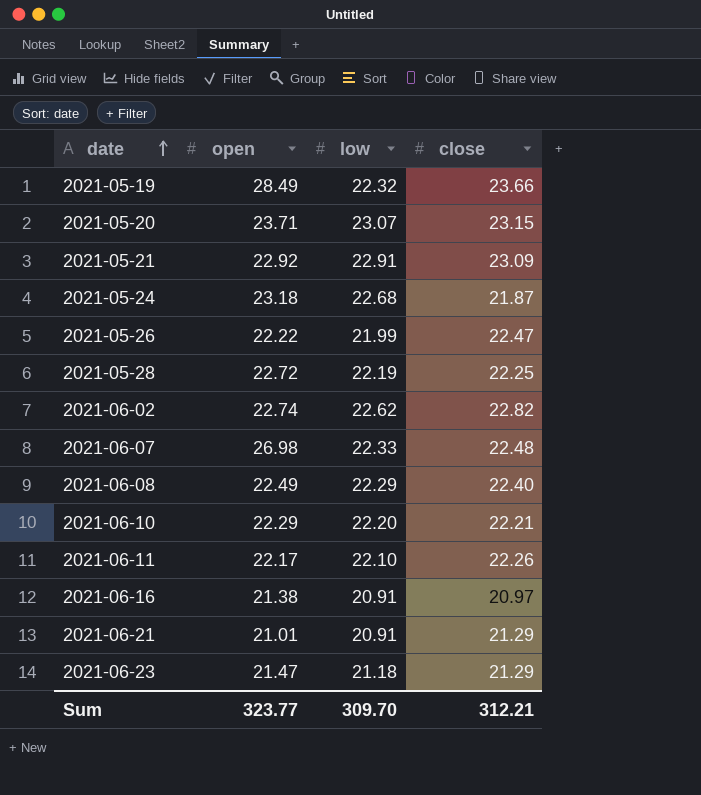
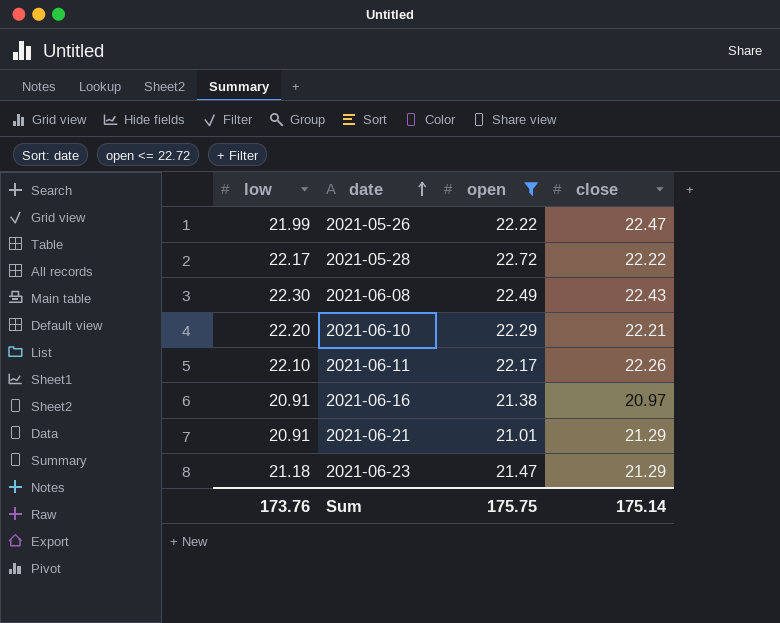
filter: none -> open <= 22.72
column low | position: 3 -> 1
2021-05-28 | low: 22.19 -> 22.17
2021-05-28 | close: 22.25 -> 22.22
2021-06-08 | low: 22.29 -> 22.30
2021-06-08 | close: 22.40 -> 22.43
Sum | low: 309.70 -> 173.76
Sum | open: 323.77 -> 175.75
Sum | close: 312.21 -> 175.14

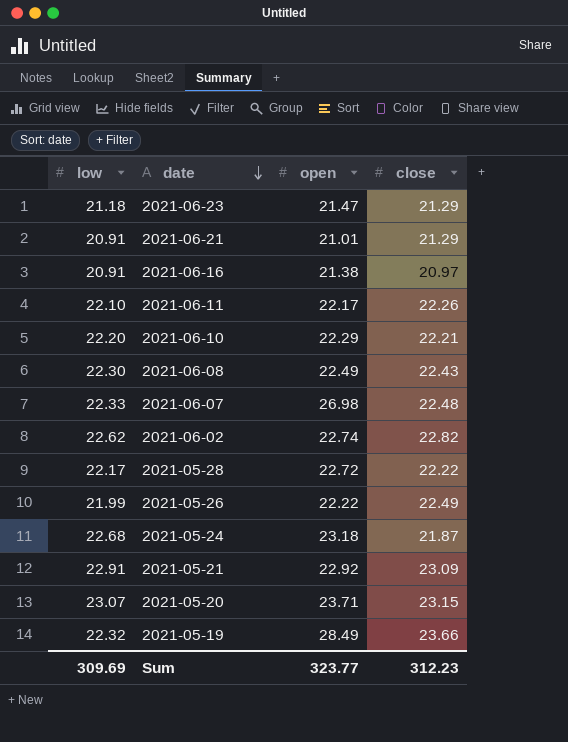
filter: open <= 22.72 -> none
row order: date ascending -> date descending
2021-05-26 | close: 22.47 -> 22.49
Sum | low: 173.76 -> 309.69
Sum | open: 175.75 -> 323.77
Sum | close: 175.14 -> 312.23

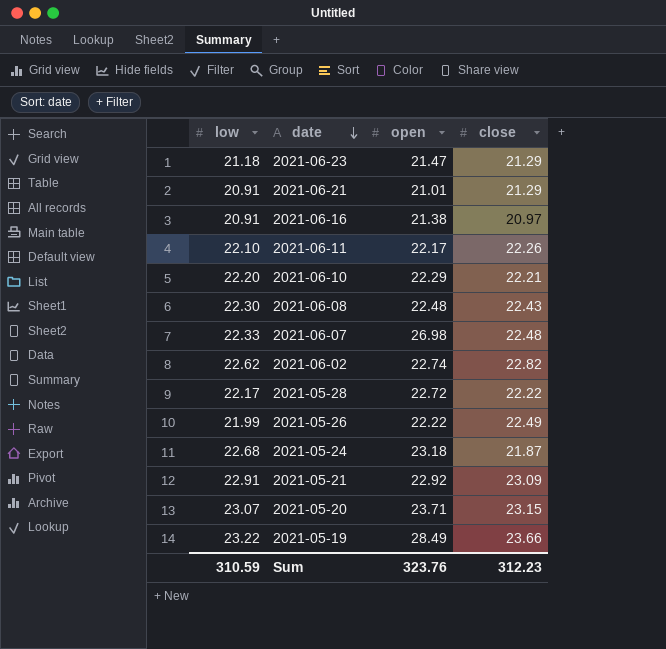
2021-06-08 | open: 22.49 -> 22.48
2021-05-19 | low: 22.32 -> 23.22
Sum | low: 309.69 -> 310.59
Sum | open: 323.77 -> 323.76

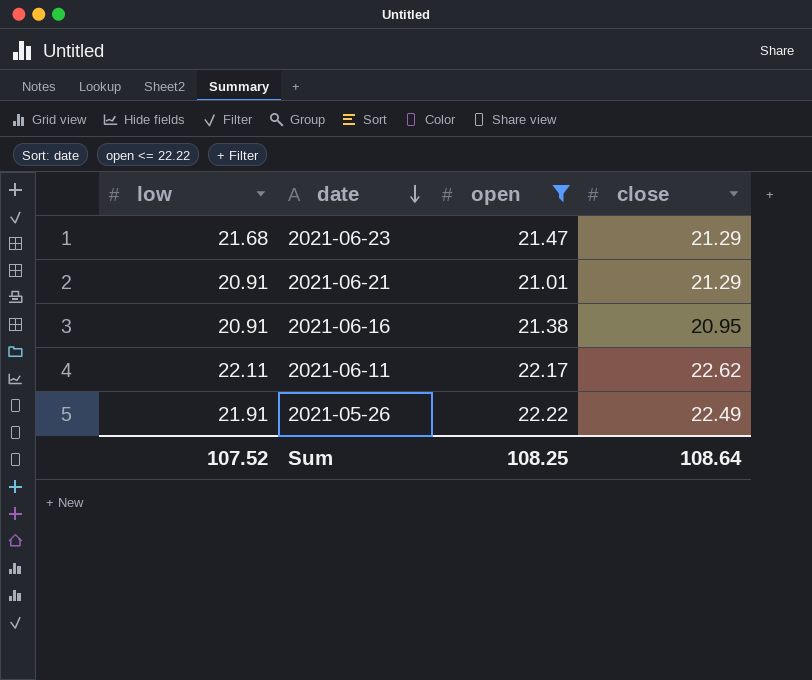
filter: none -> open <= 22.22
2021-06-23 | low: 21.18 -> 21.68
2021-06-16 | close: 20.97 -> 20.95
2021-06-11 | low: 22.10 -> 22.11
2021-06-11 | close: 22.26 -> 22.62
2021-05-26 | low: 21.99 -> 21.91
Sum | low: 310.59 -> 107.52
Sum | open: 323.76 -> 108.25
Sum | close: 312.23 -> 108.64

